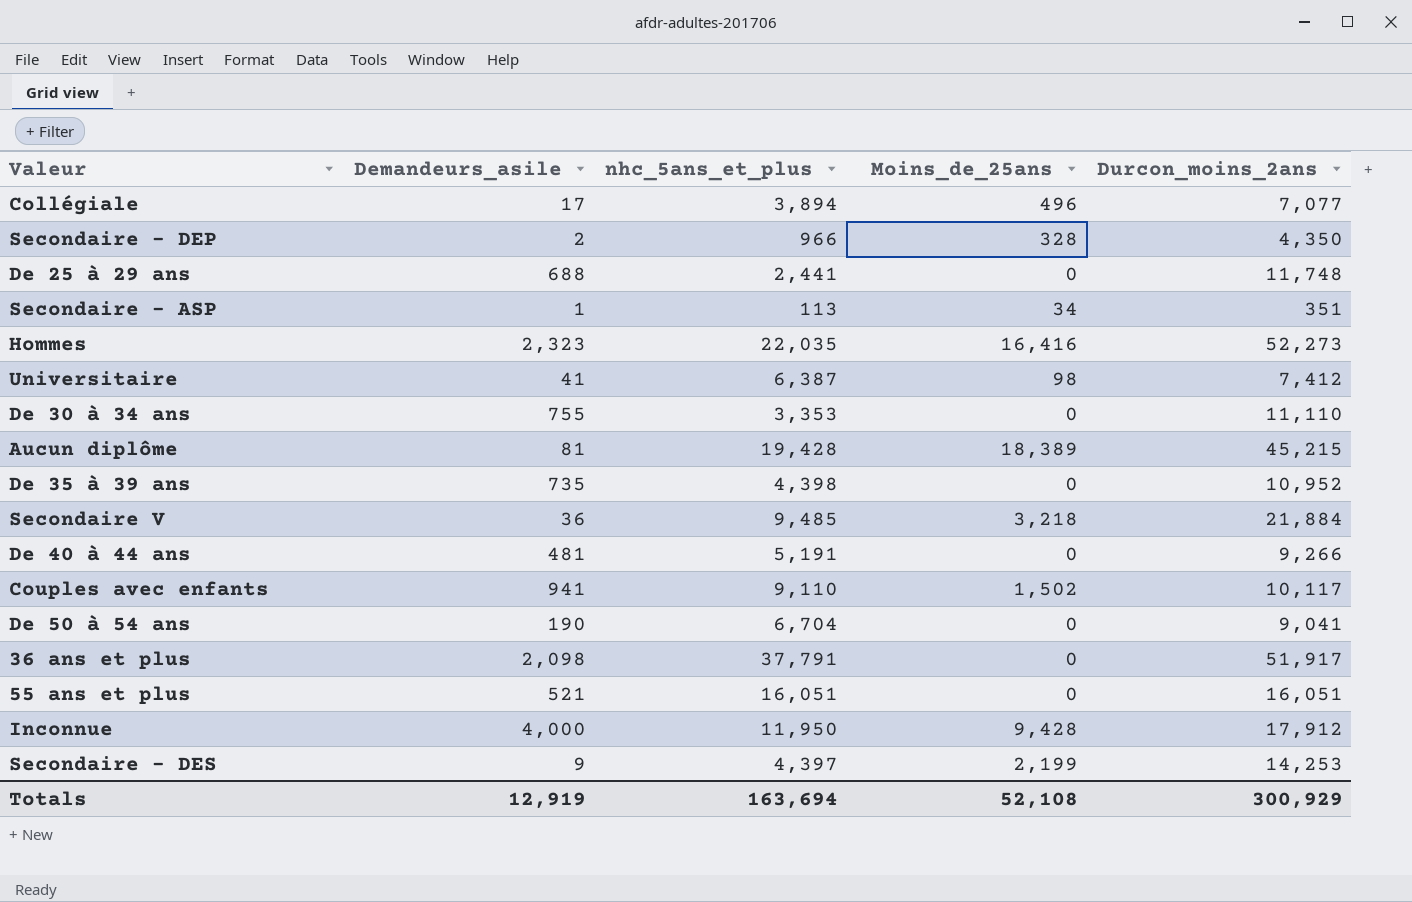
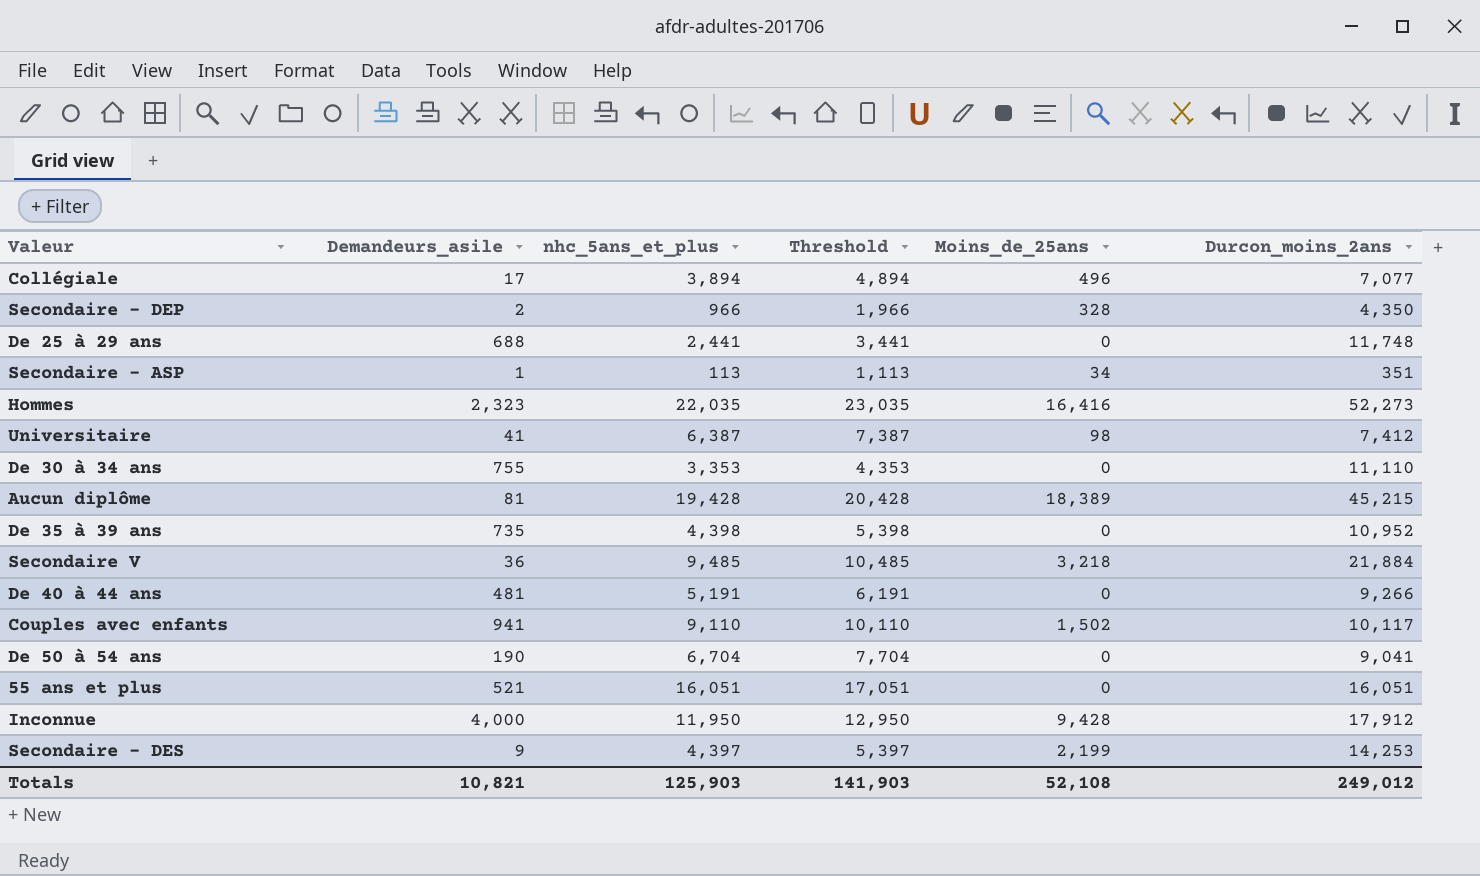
column Threshold | formula: none -> [nhc_5ans_et_plus] + 1000
row 36 ans et plus: 2,098 | 37,791 | 0 | 51,917 -> none
Totals | Demandeurs_asile: 12,919 -> 10,821
Totals | nhc_5ans_et_plus: 163,694 -> 125,903
Totals | Durcon_moins_2ans: 300,929 -> 249,012

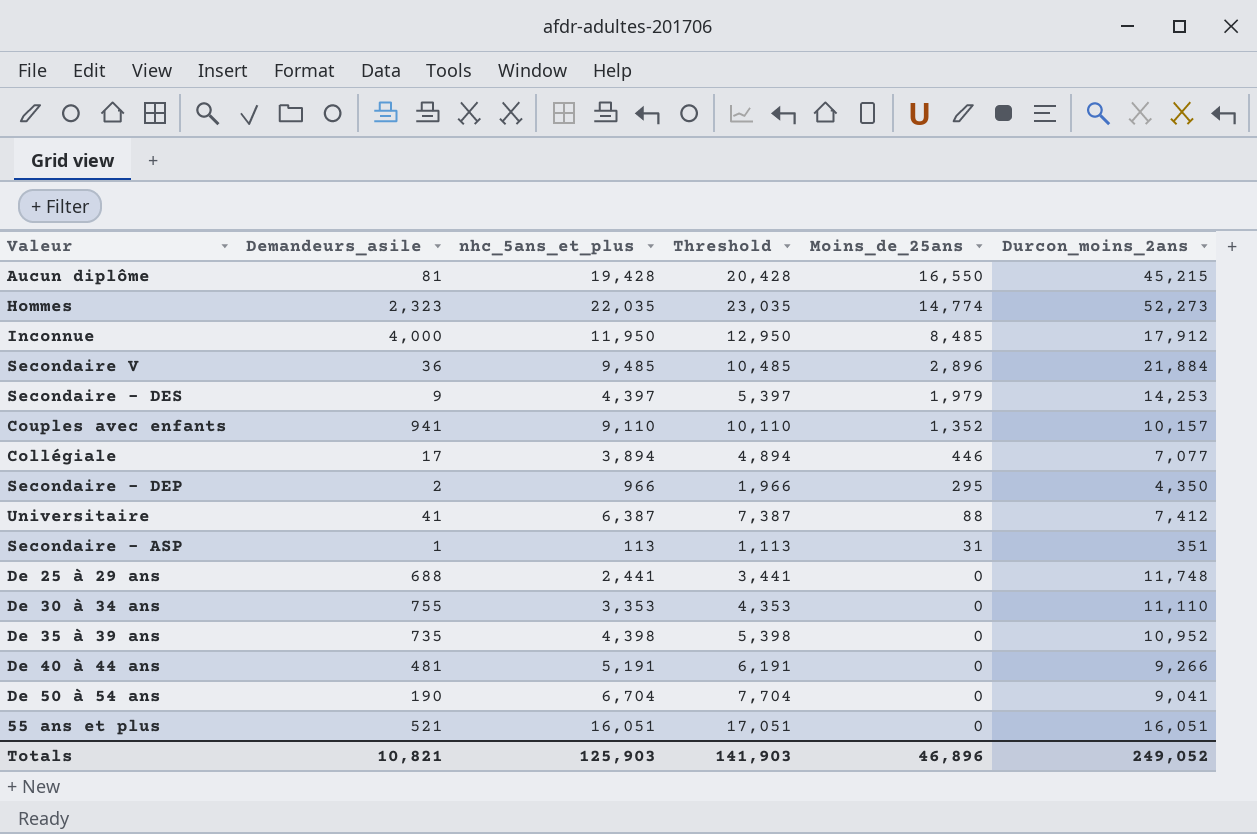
row order: none -> Moins_de_25ans descending
Aucun diplôme | Moins_de_25ans: 18,389 -> 16,550
Hommes | Moins_de_25ans: 16,416 -> 14,774
Inconnue | Moins_de_25ans: 9,428 -> 8,485
Secondaire V | Moins_de_25ans: 3,218 -> 2,896
Secondaire - DES | Moins_de_25ans: 2,199 -> 1,979
Couples avec enfants | Moins_de_25ans: 1,502 -> 1,352
Couples avec enfants | Durcon_moins_2ans: 10,117 -> 10,157
Collégiale | Moins_de_25ans: 496 -> 446
Secondaire - DEP | Moins_de_25ans: 328 -> 295
Universitaire | Moins_de_25ans: 98 -> 88
Secondaire - ASP | Moins_de_25ans: 34 -> 31
Totals | Moins_de_25ans: 52,108 -> 46,896
Totals | Durcon_moins_2ans: 249,012 -> 249,052

